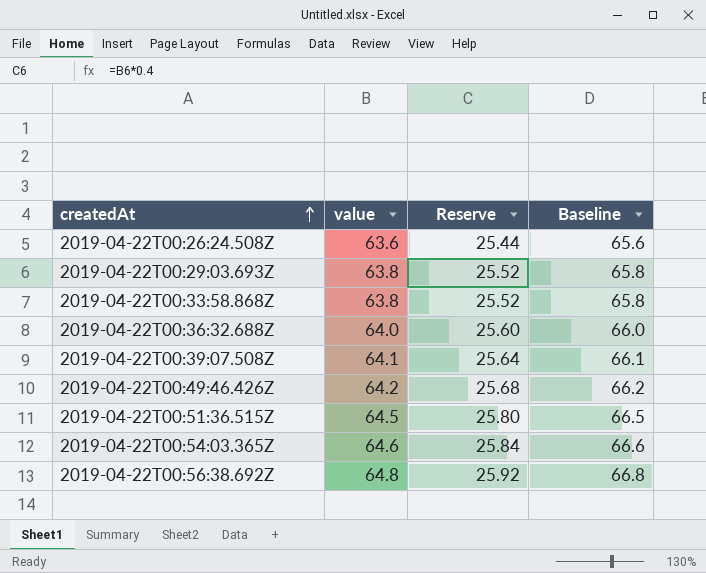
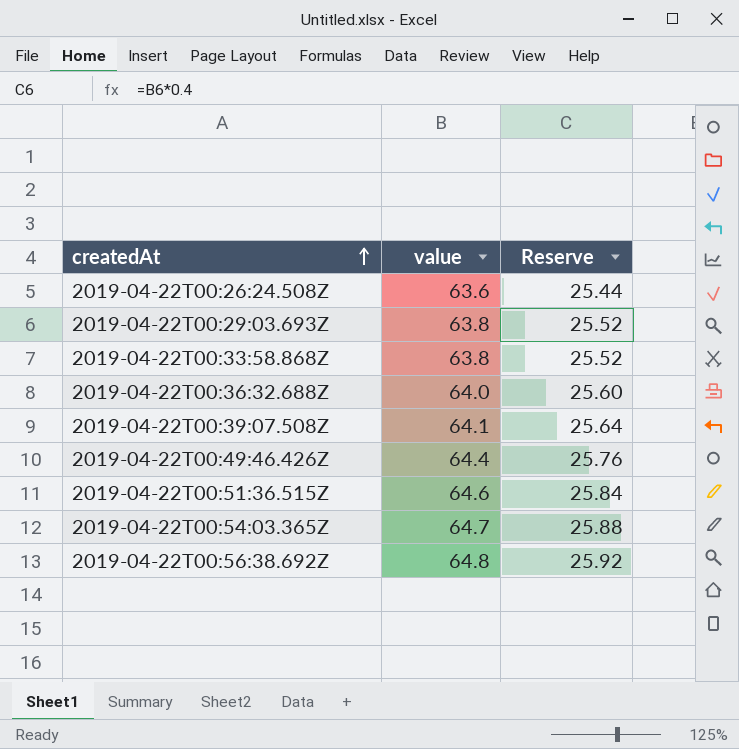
column Baseline | formula: [value] + 2 -> none
2019-04-22T00:49:46.426Z | value: 64.2 -> 64.4
2019-04-22T00:49:46.426Z | Reserve: 25.68 -> 25.76
2019-04-22T00:51:36.515Z | value: 64.5 -> 64.6
2019-04-22T00:51:36.515Z | Reserve: 25.80 -> 25.84
2019-04-22T00:54:03.365Z | value: 64.6 -> 64.7
2019-04-22T00:54:03.365Z | Reserve: 25.84 -> 25.88

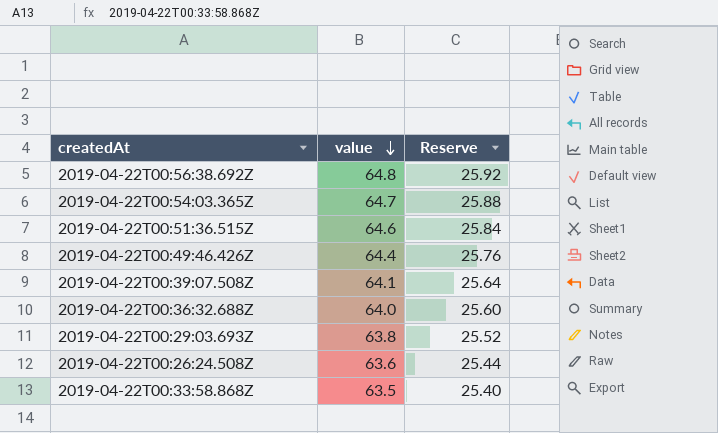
row order: createdAt ascending -> value descending
2019-04-22T00:33:58.868Z | value: 63.8 -> 63.5
2019-04-22T00:33:58.868Z | Reserve: 25.52 -> 25.40

